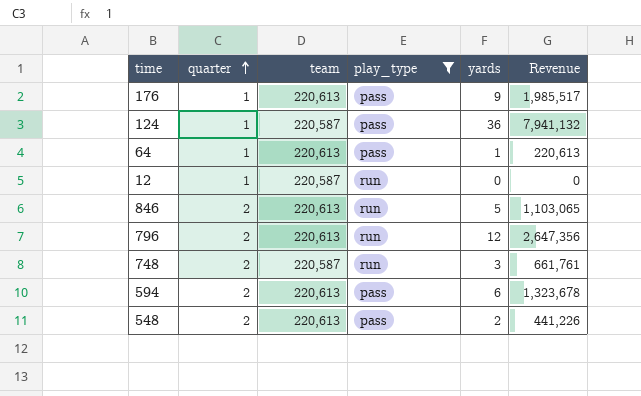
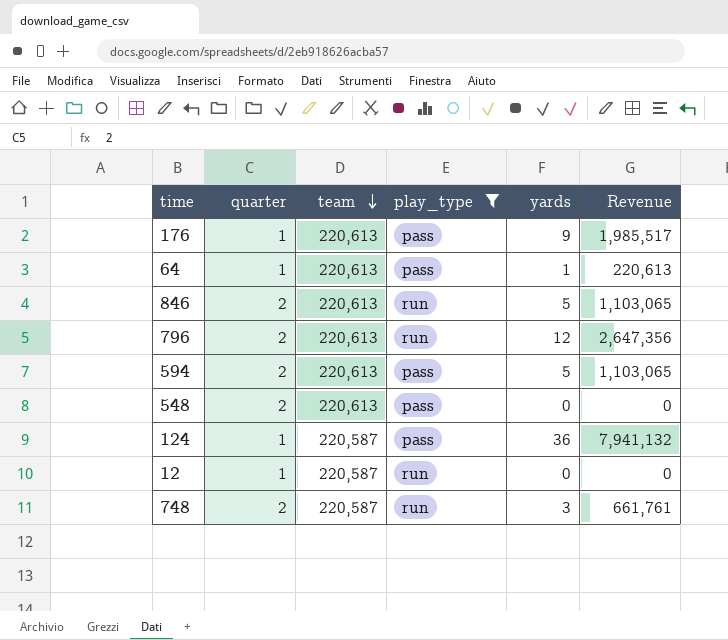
row order: quarter ascending -> team descending
594 | yards: 6 -> 5
594 | Revenue: 1,323,678 -> 1,103,065
548 | yards: 2 -> 0
548 | Revenue: 441,226 -> 0

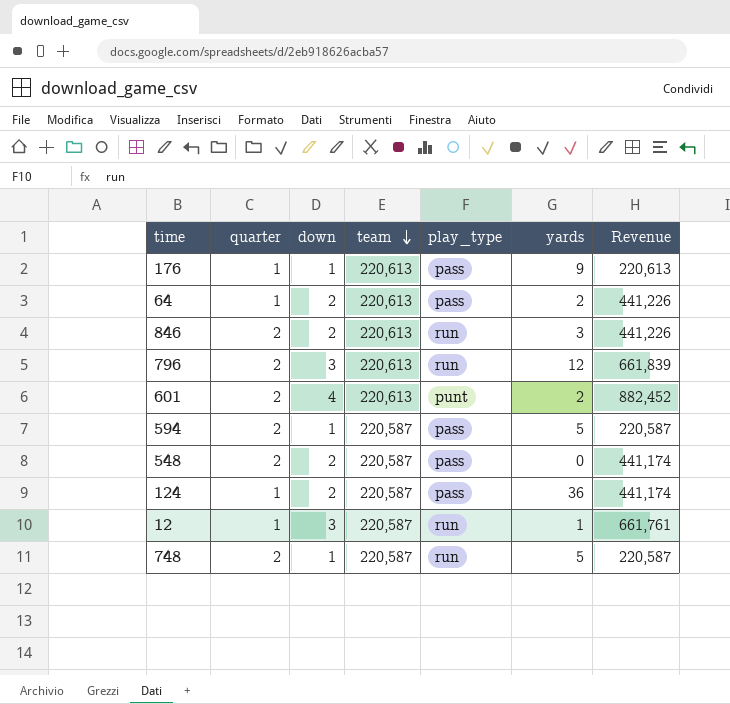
filter: play_type != punt -> none
column down | position: none -> 3
column Revenue | formula: [team] * [yards] -> [down] * [team]
64 | yards: 1 -> 2
846 | yards: 5 -> 3
594 | team: 220,613 -> 220,587
548 | team: 220,613 -> 220,587
12 | yards: 0 -> 1
748 | yards: 3 -> 5

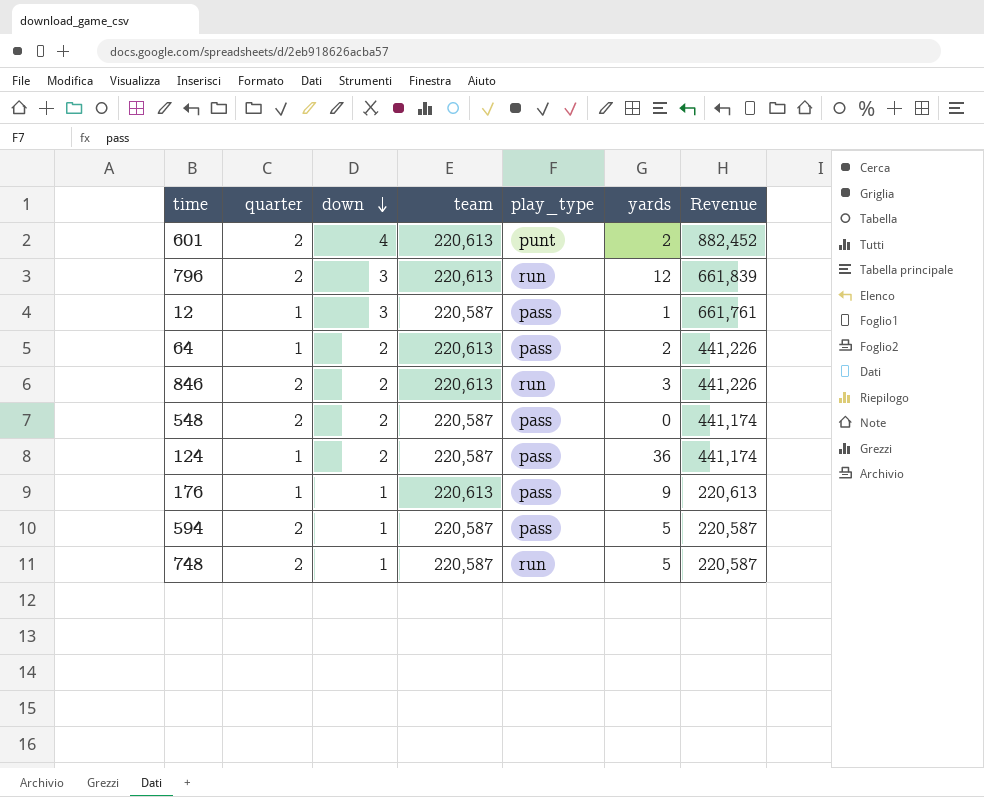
row order: team descending -> down descending
12 | play_type: run -> pass

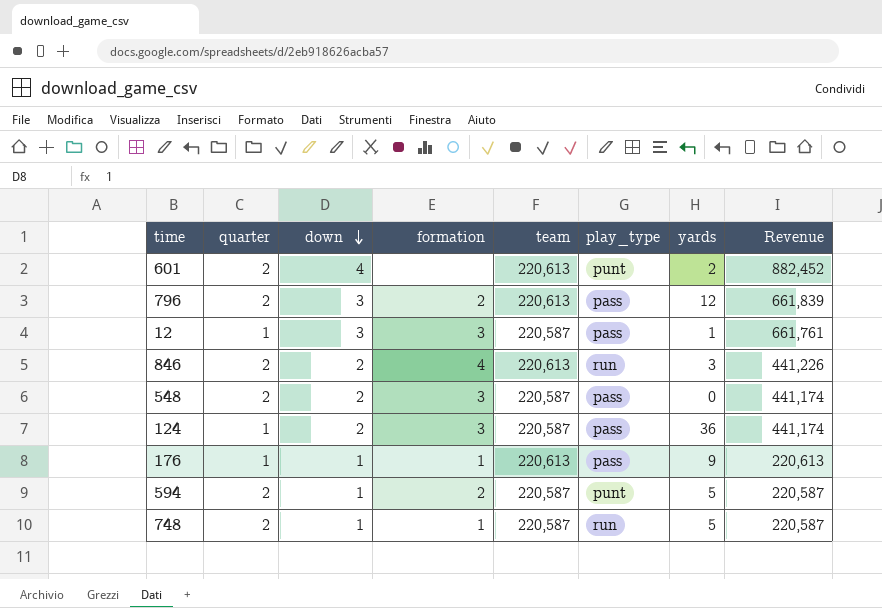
column formation | position: none -> 4
row 64: 1 | 2 | 220,613 | pass | 2 | 441,226 -> none
796 | play_type: run -> pass
594 | play_type: pass -> punt

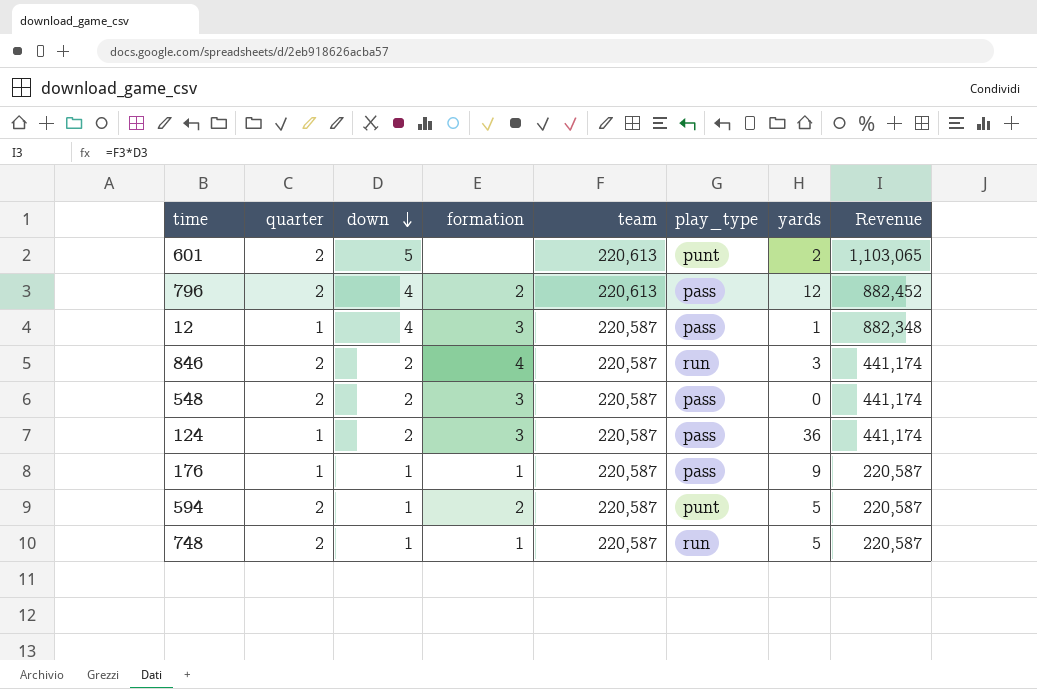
601 | down: 4 -> 5
601 | Revenue: 882,452 -> 1,103,065
796 | down: 3 -> 4
796 | Revenue: 661,839 -> 882,452
12 | down: 3 -> 4
12 | Revenue: 661,761 -> 882,348
846 | team: 220,613 -> 220,587
846 | Revenue: 441,226 -> 441,174
176 | team: 220,613 -> 220,587
176 | Revenue: 220,613 -> 220,587

